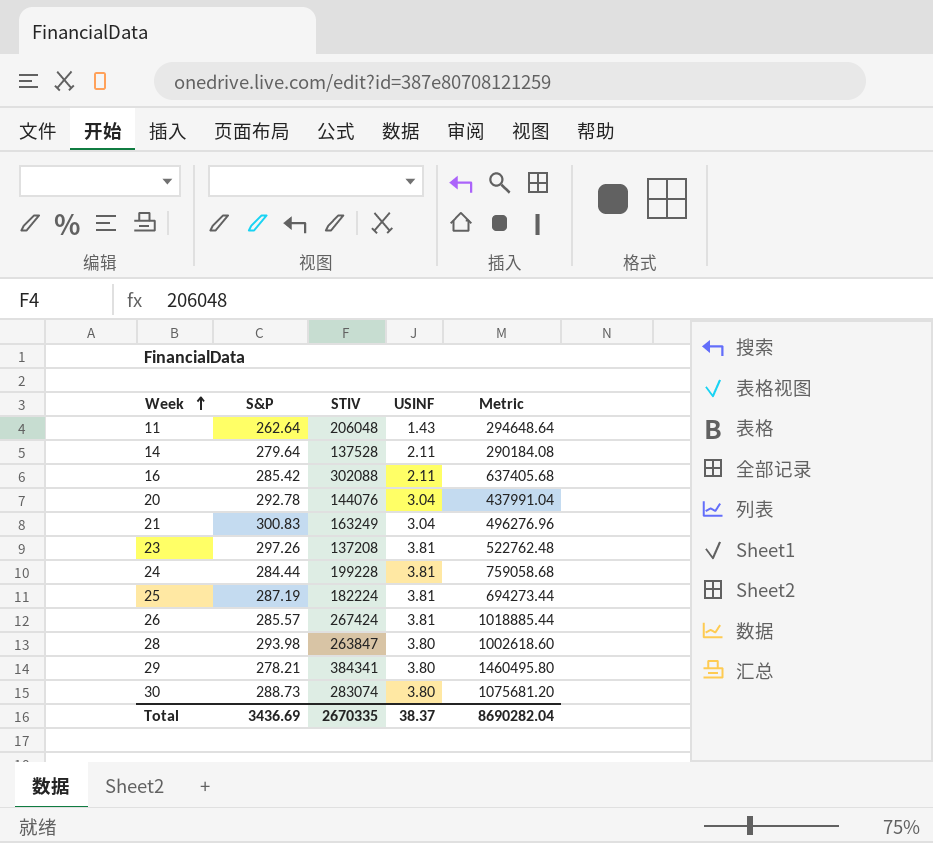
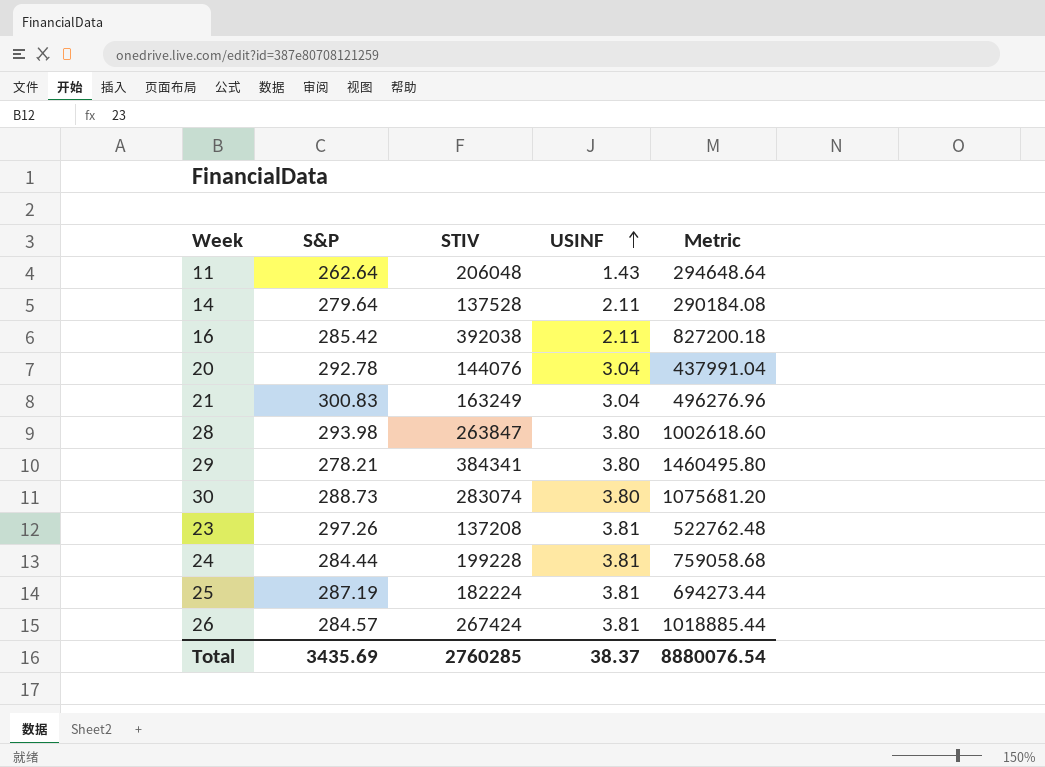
row order: Week ascending -> USINF ascending
16 | STIV: 302088 -> 392038
16 | Metric: 637405.68 -> 827200.18
26 | S&P: 285.57 -> 284.57
Total | S&P: 3436.69 -> 3435.69
Total | STIV: 2670335 -> 2760285
Total | Metric: 8690282.04 -> 8880076.54

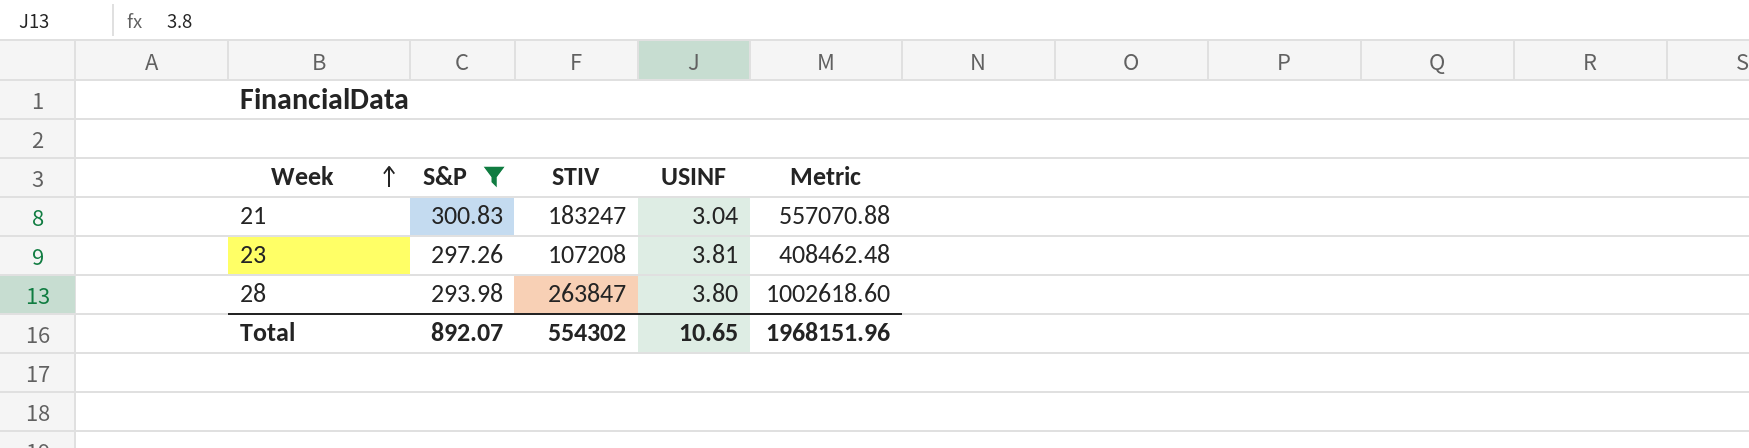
filter: none -> S&P >= 293.98
row order: USINF ascending -> Week ascending
21 | STIV: 163249 -> 183247
21 | Metric: 496276.96 -> 557070.88
23 | STIV: 137208 -> 107208
23 | Metric: 522762.48 -> 408462.48
Total | S&P: 3435.69 -> 892.07
Total | STIV: 2760285 -> 554302
Total | USINF: 38.37 -> 10.65
Total | Metric: 8880076.54 -> 1968151.96

